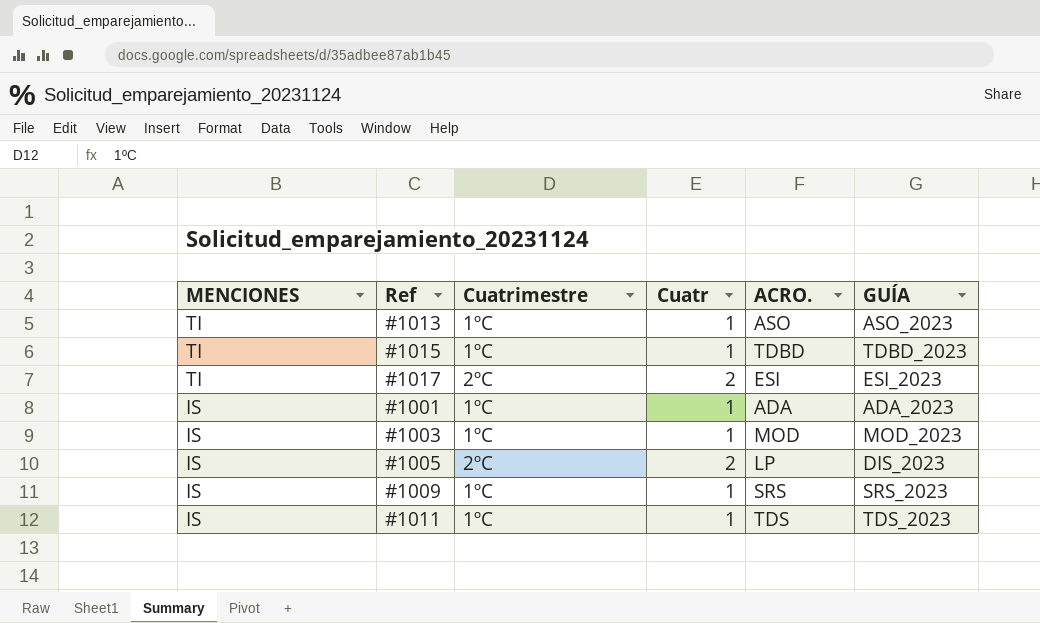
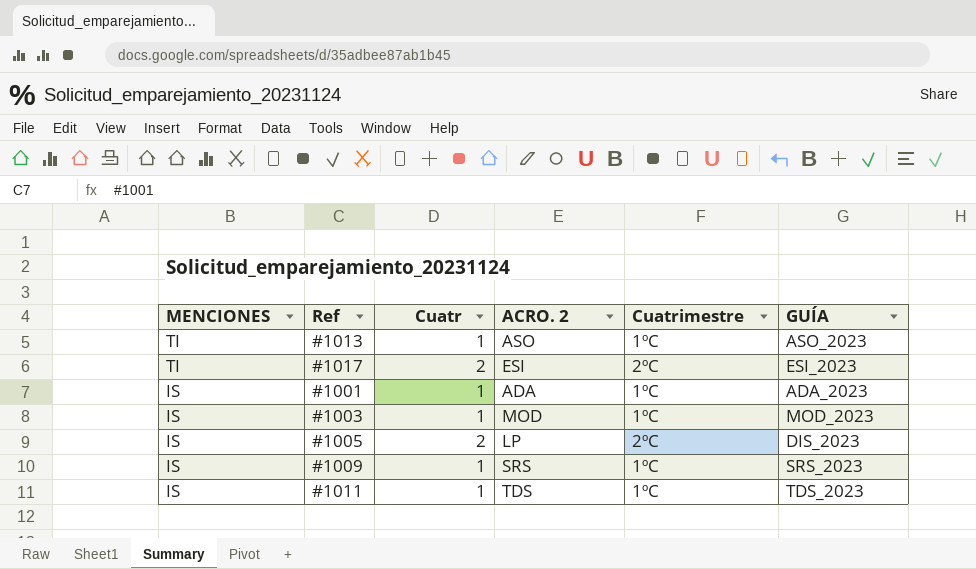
column name: ACRO. -> ACRO. 2
column Cuatrimestre | position: 3 -> 5
row #1015: TI | 1ºC | 1 | TDBD | TDBD_2023 -> none

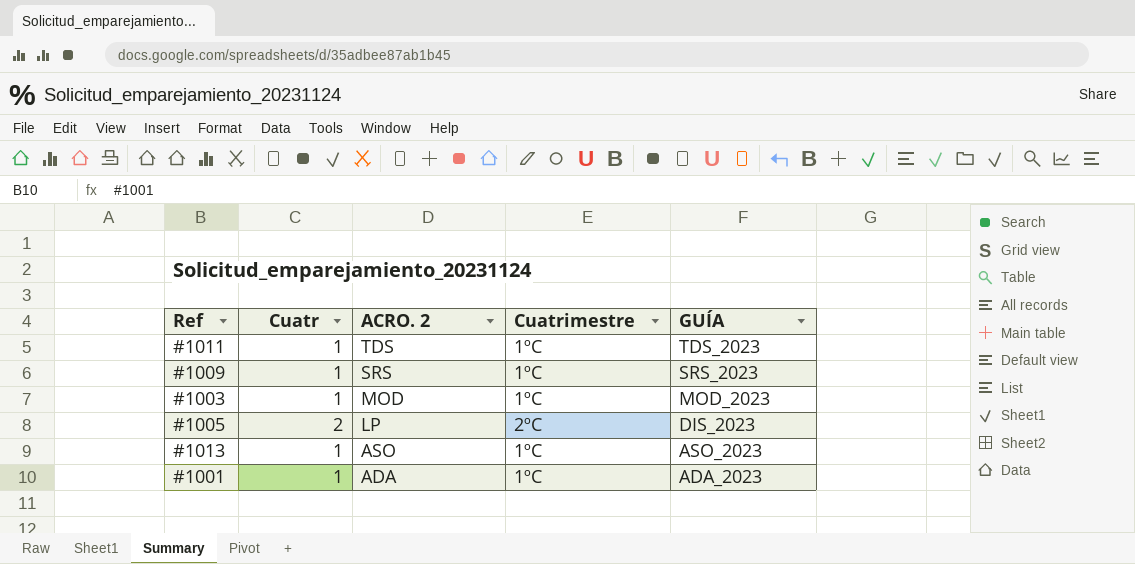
row order: MENCIONES descending -> ACRO. 2 descending
column MENCIONES | position: 1 -> none
row #1017: TI | 2 | ESI | 2ºC | ESI_2023 -> none

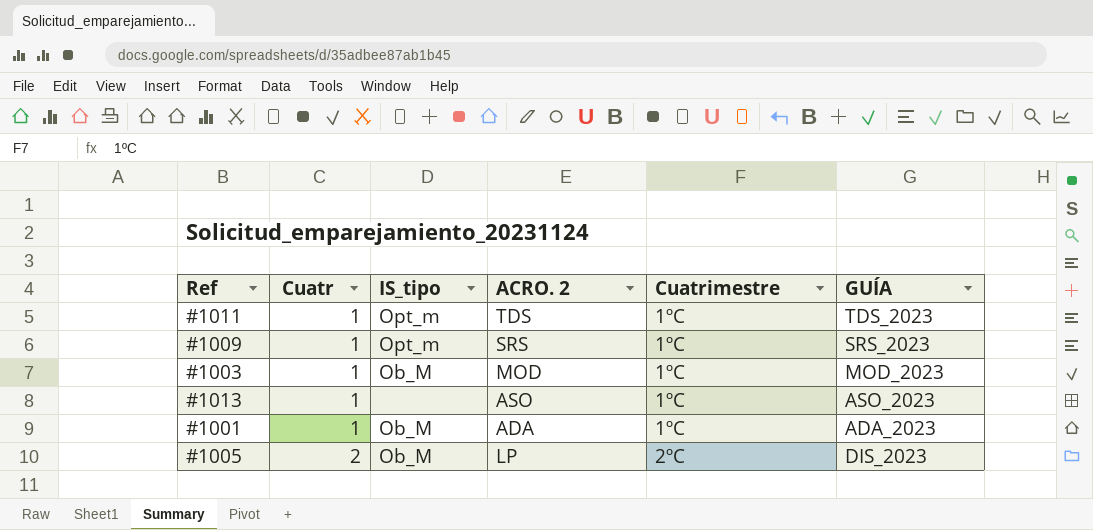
row order: ACRO. 2 descending -> Cuatr ascending
column IS_tipo | position: none -> 3

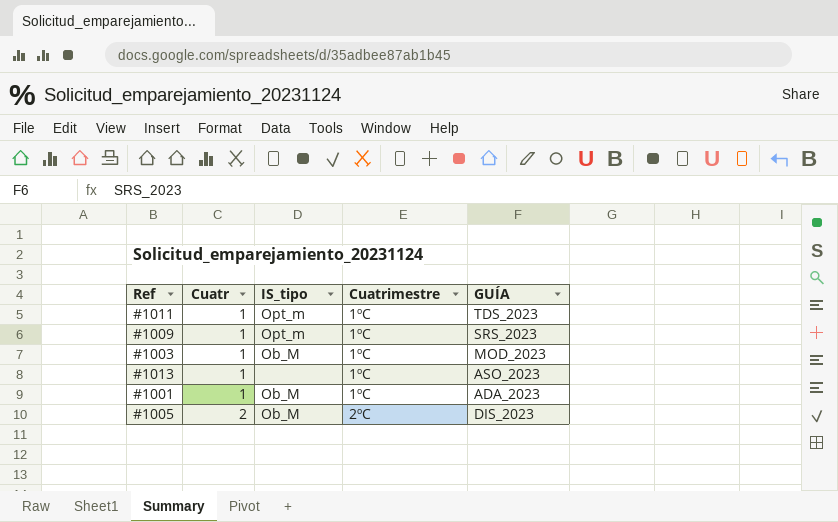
column ACRO. 2 | position: 4 -> none

